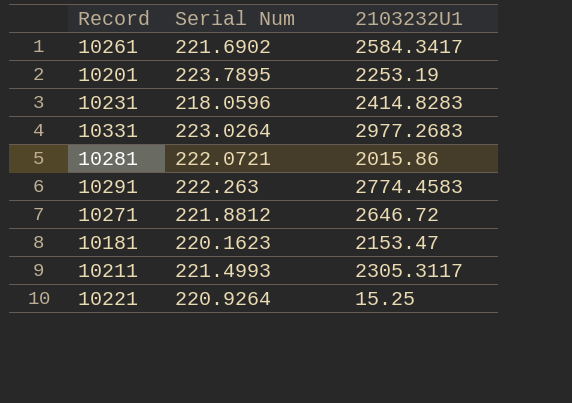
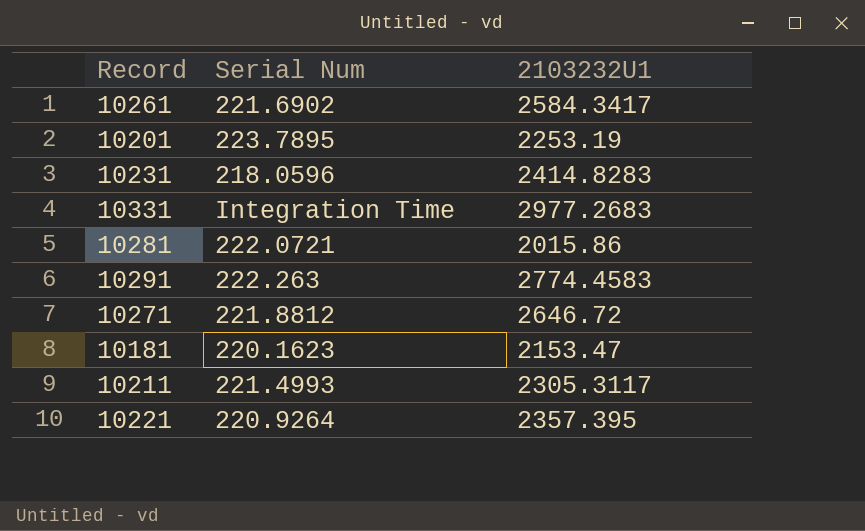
10331 | Serial Num: 223.0264 -> Integration Time
10221 | 2103232U1: 15.25 -> 2357.395

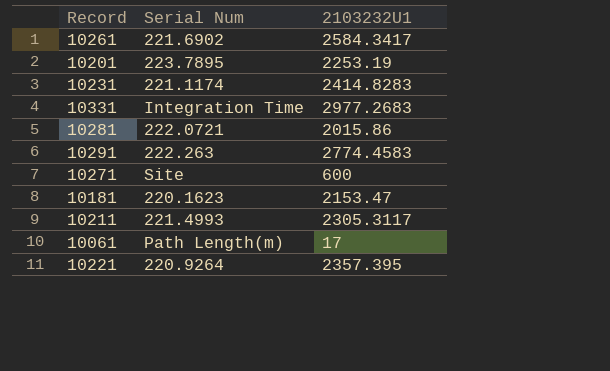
10231 | Serial Num: 218.0596 -> 221.1174
10271 | Serial Num: 221.8812 -> Site
10271 | 2103232U1: 2646.72 -> 600
row 10061: none -> Path Length(m) | 17

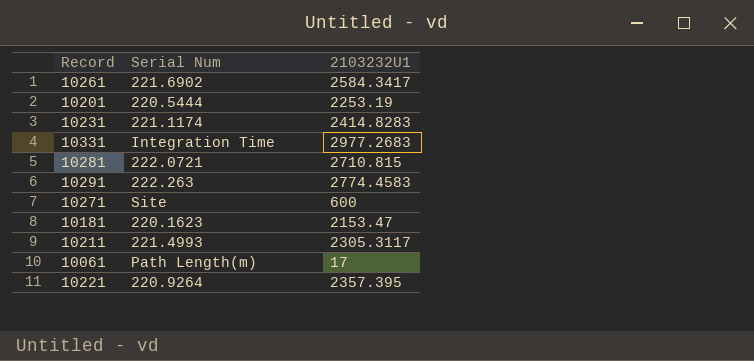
10201 | Serial Num: 223.7895 -> 220.5444
10281 | 2103232U1: 2015.86 -> 2710.815

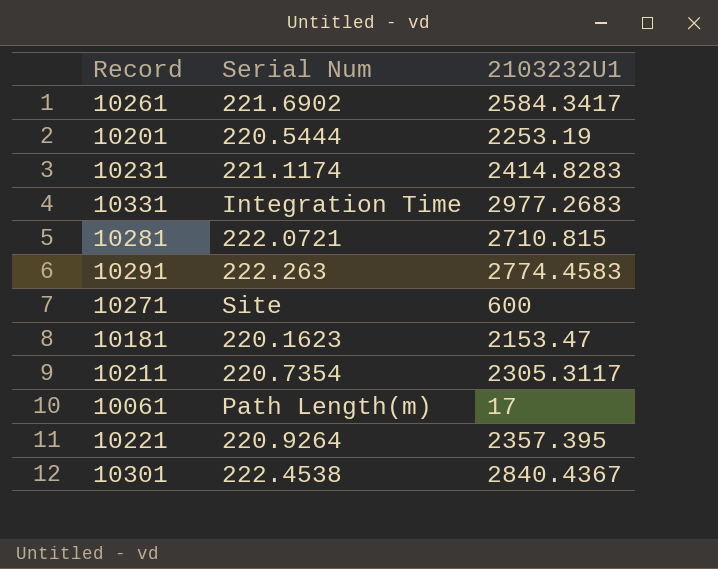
10211 | Serial Num: 221.4993 -> 220.7354
row 10301: none -> 222.4538 | 2840.4367

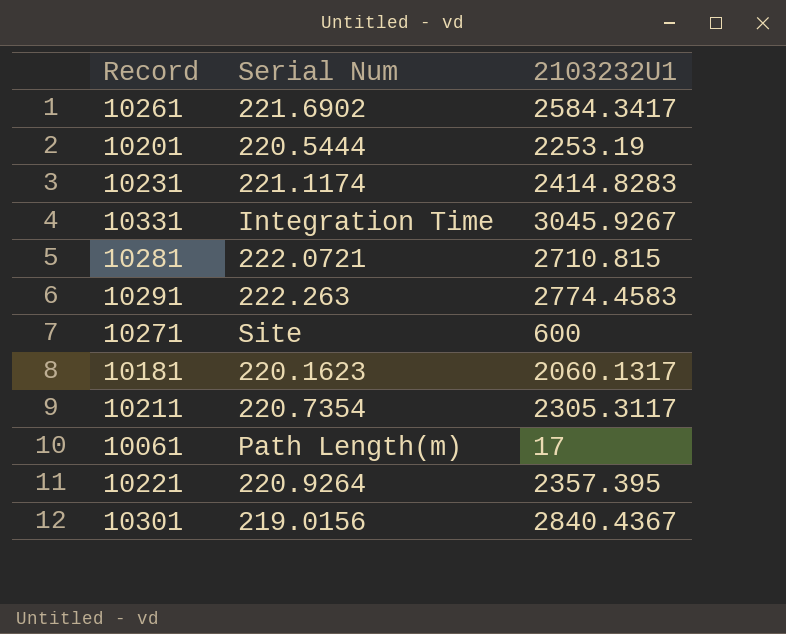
10331 | 2103232U1: 2977.2683 -> 3045.9267
10181 | 2103232U1: 2153.47 -> 2060.1317
10301 | Serial Num: 222.4538 -> 219.0156

